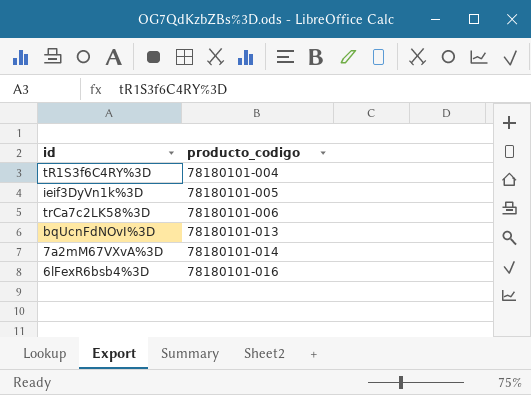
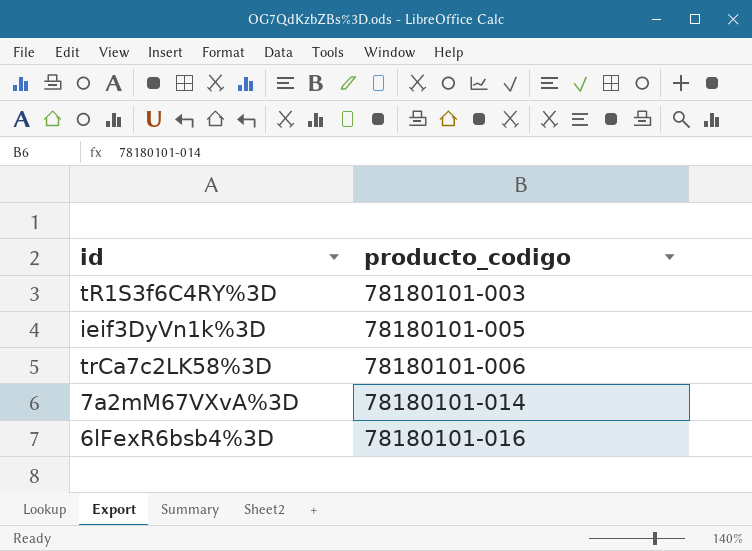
row bqUcnFdNOvI%3D: 78180101-013 -> none
tR1S3f6C4RY%3D | producto_codigo: 78180101-004 -> 78180101-003

